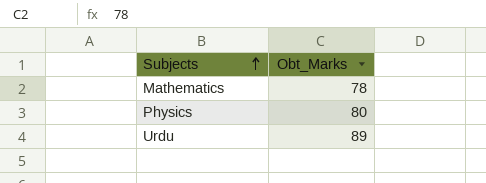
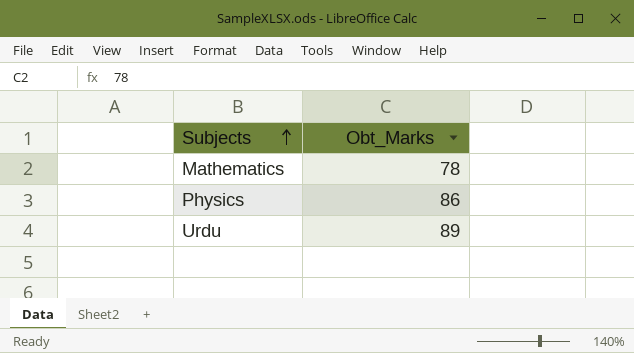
Physics | Obt_Marks: 80 -> 86

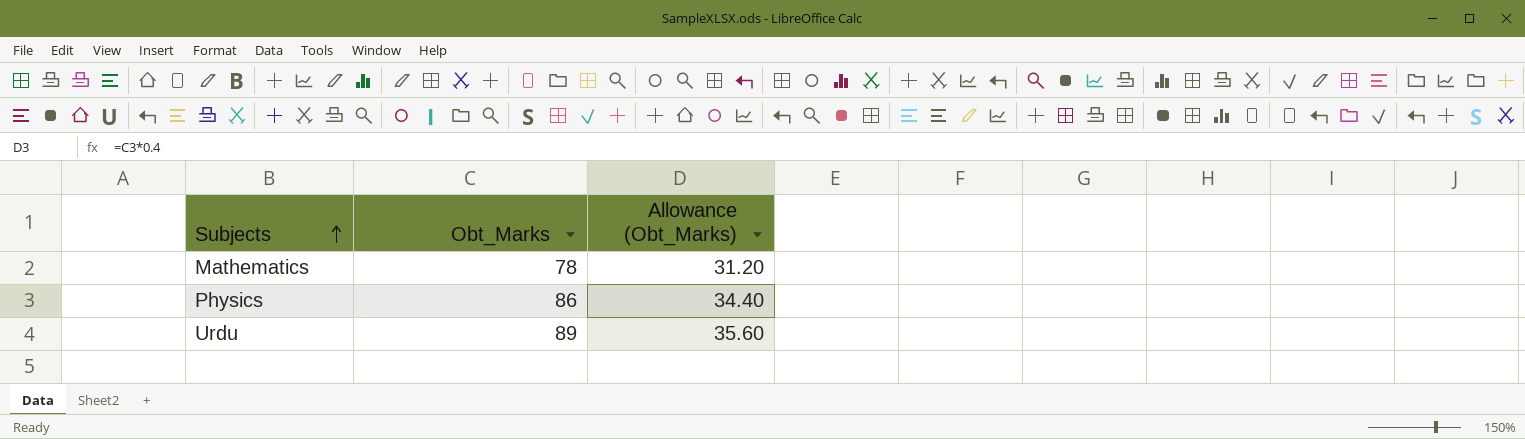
column Allowance (Obt_Marks) | formula: none -> [Obt_Marks] * 0.4

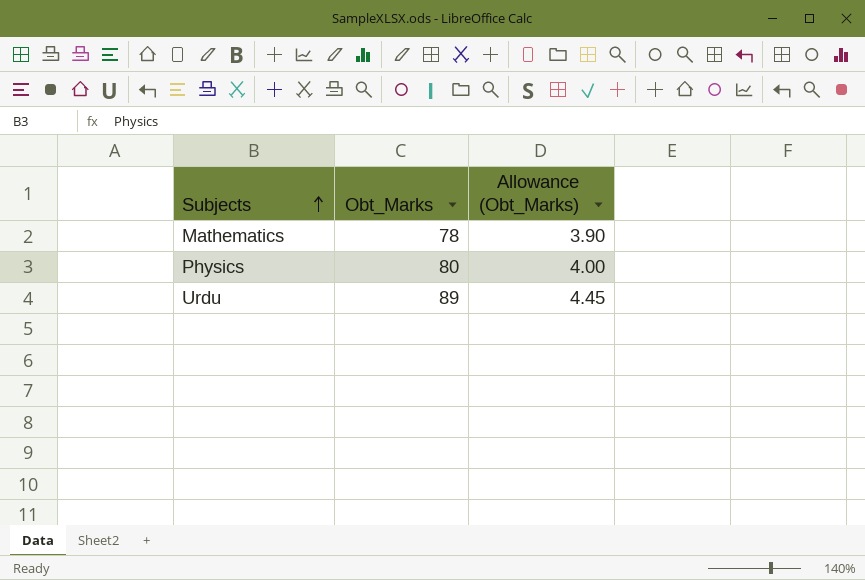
column Allowance (Obt_Marks) | formula: [Obt_Marks] * 0.4 -> [Obt_Marks] * 0.05
Physics | Obt_Marks: 86 -> 80

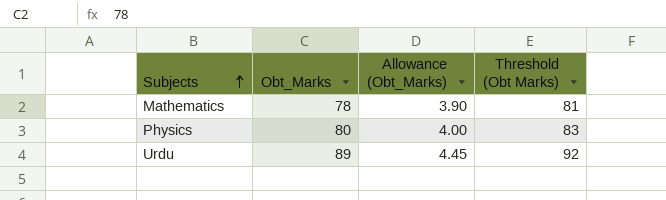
column Threshold (Obt Marks) | formula: none -> [Obt_Marks] + 3

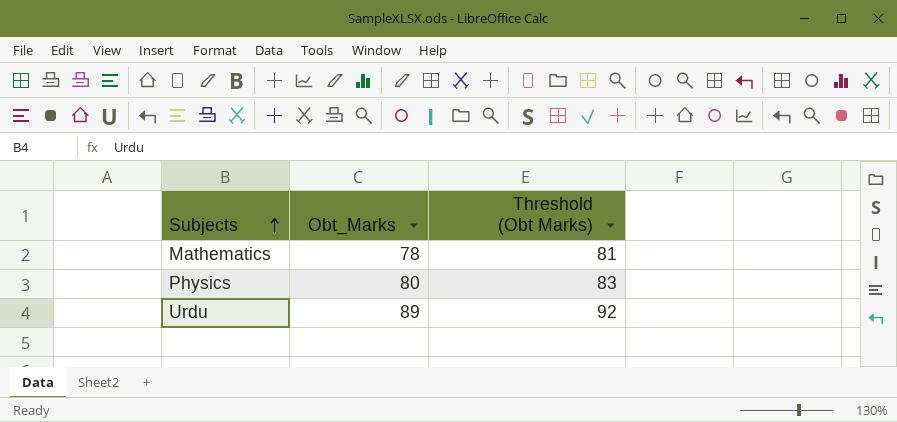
column Allowance (Obt_Marks) | formula: [Obt_Marks] * 0.05 -> none

